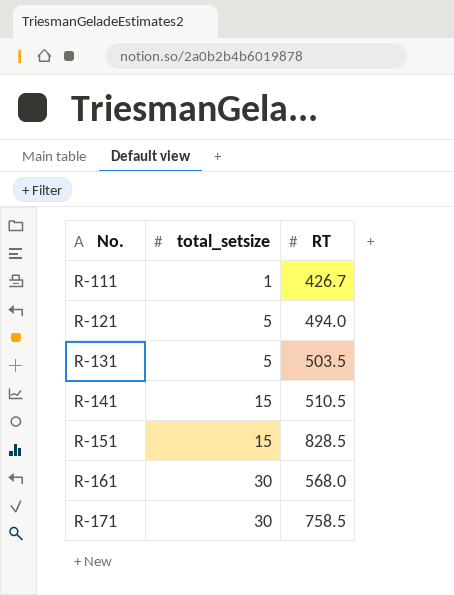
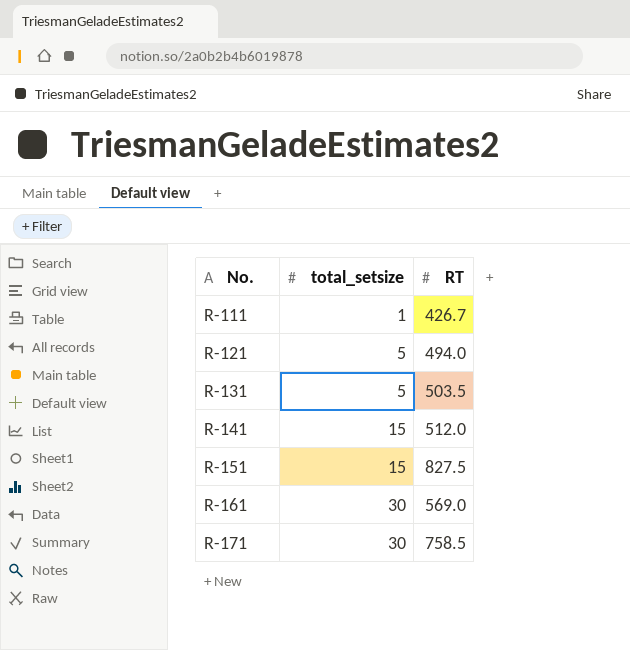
R-141 | RT: 510.5 -> 512.0
R-151 | RT: 828.5 -> 827.5
R-161 | RT: 568.0 -> 569.0

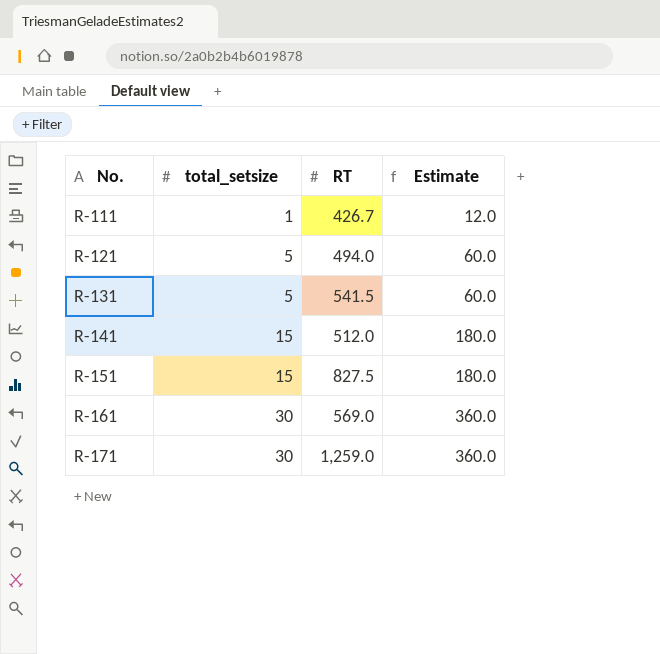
column Estimate | formula: none -> [total_setsize] * 12
R-131 | RT: 503.5 -> 541.5
R-171 | RT: 758.5 -> 1,259.0

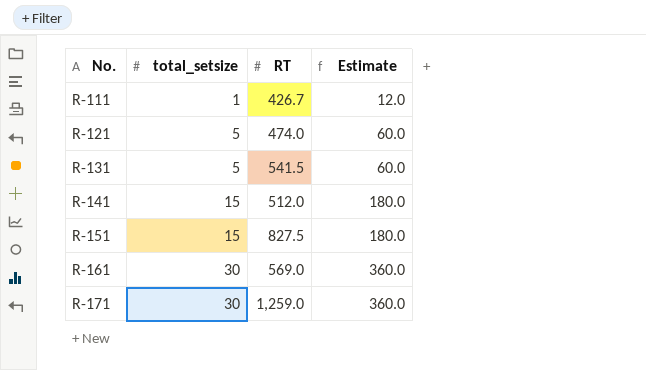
R-121 | RT: 494.0 -> 474.0

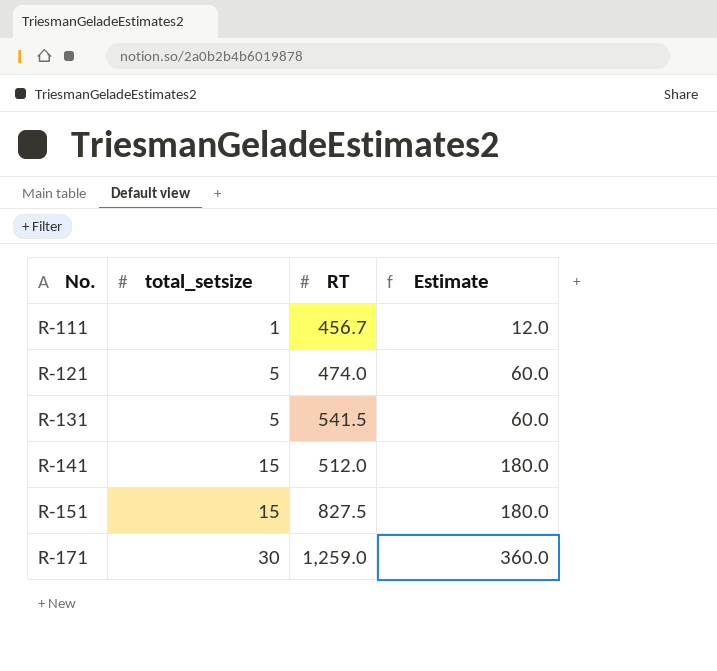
row R-161: 30 | 569.0 | 360.0 -> none
R-111 | RT: 426.7 -> 456.7

